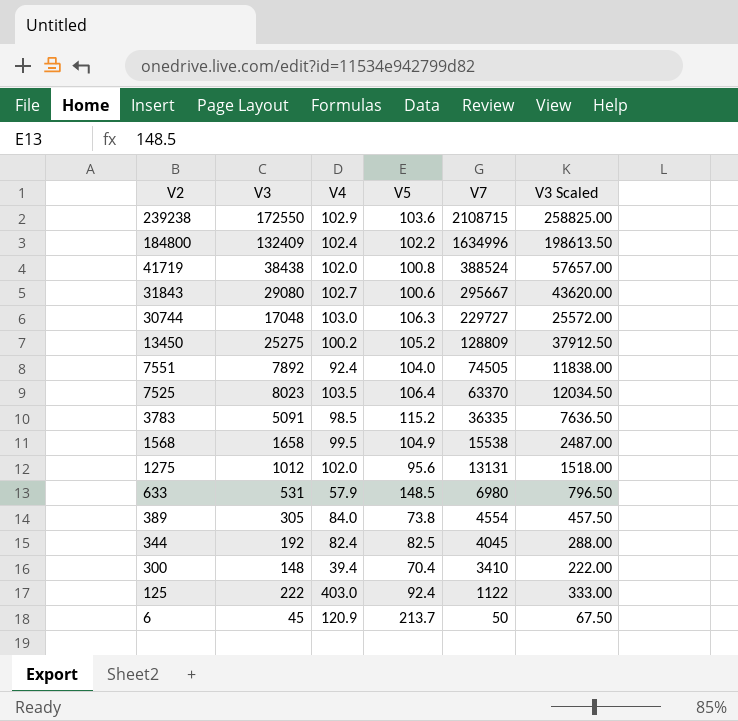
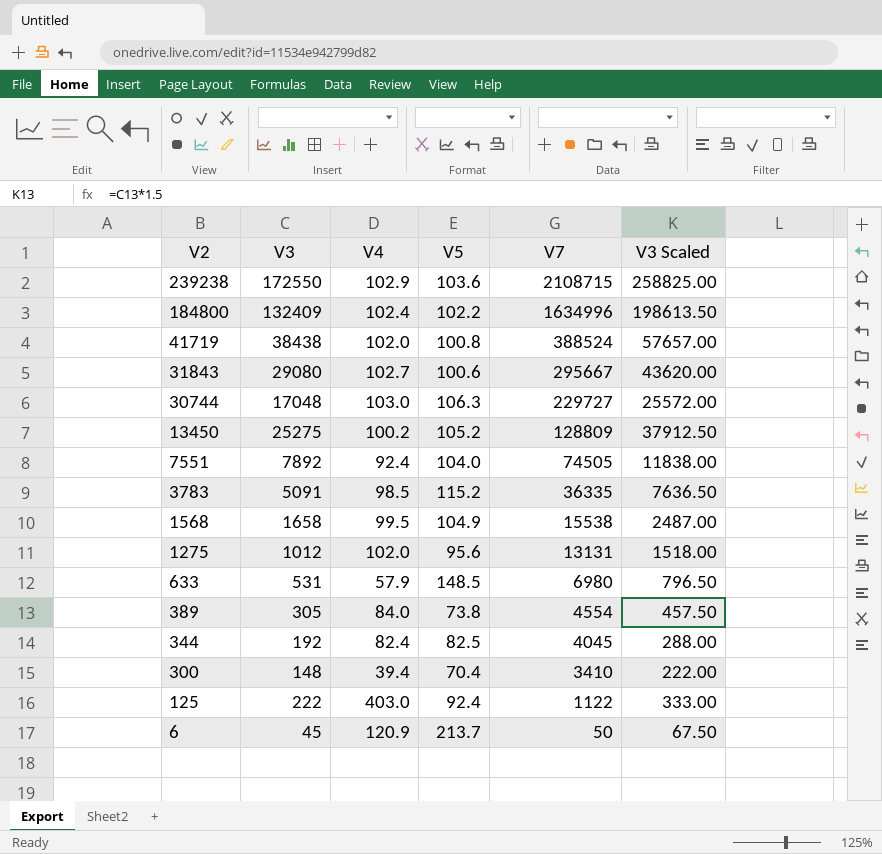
row 7525: 8023 | 103.5 | 106.4 | 63370 | 12034.50 -> none

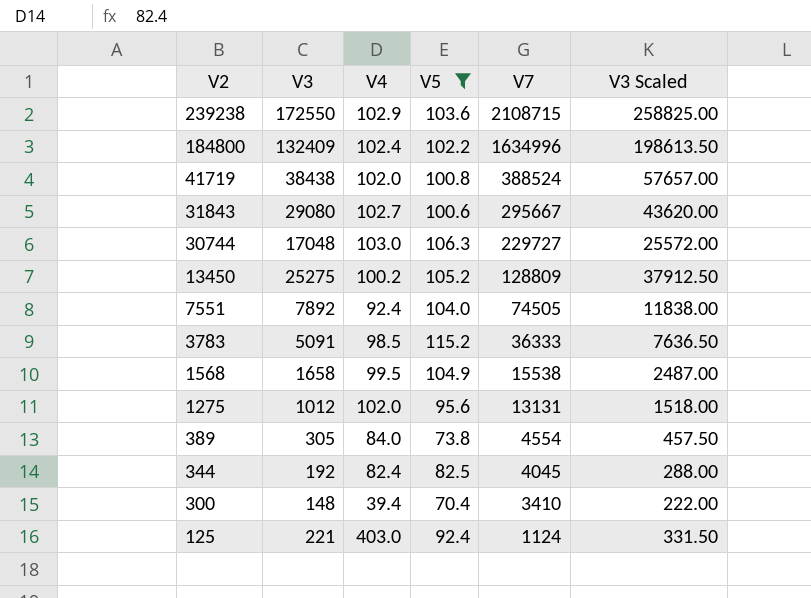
filter: none -> V5 <= 115.2
3783 | V7: 36335 -> 36333
125 | V3: 222 -> 221
125 | V7: 1122 -> 1124
125 | V3 Scaled: 333.00 -> 331.50

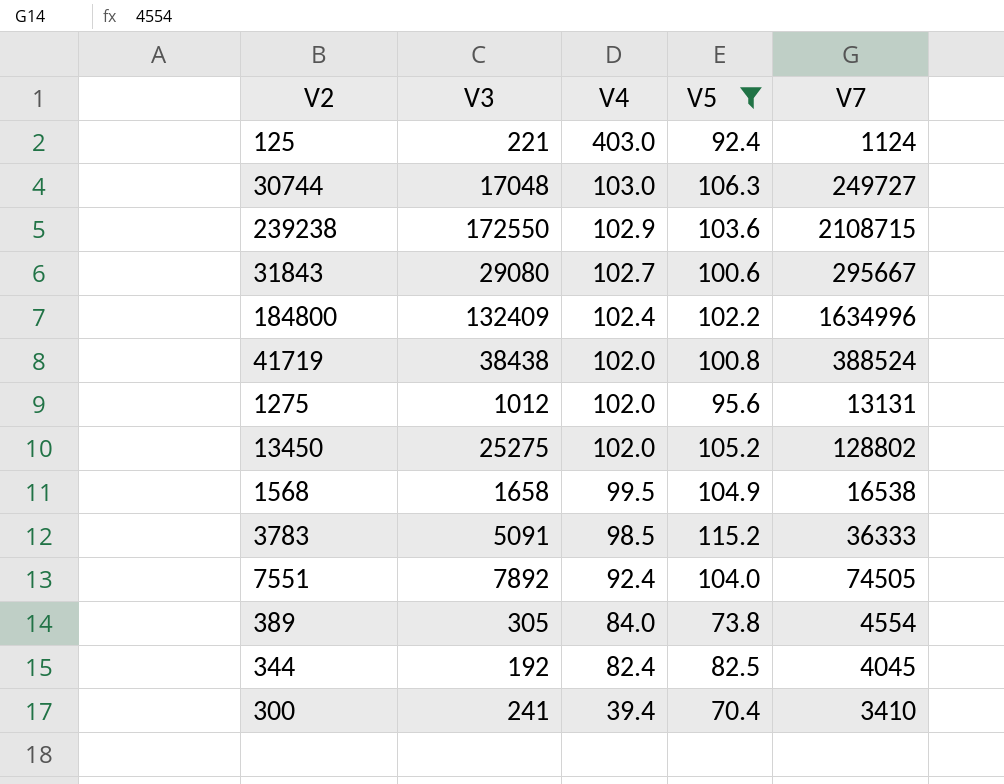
row order: V2 descending -> V4 descending
column V3 Scaled | formula: [V3] * 1.5 -> none
30744 | V7: 229727 -> 249727
13450 | V4: 100.2 -> 102.0
13450 | V7: 128809 -> 128802
1568 | V7: 15538 -> 16538
300 | V3: 148 -> 241

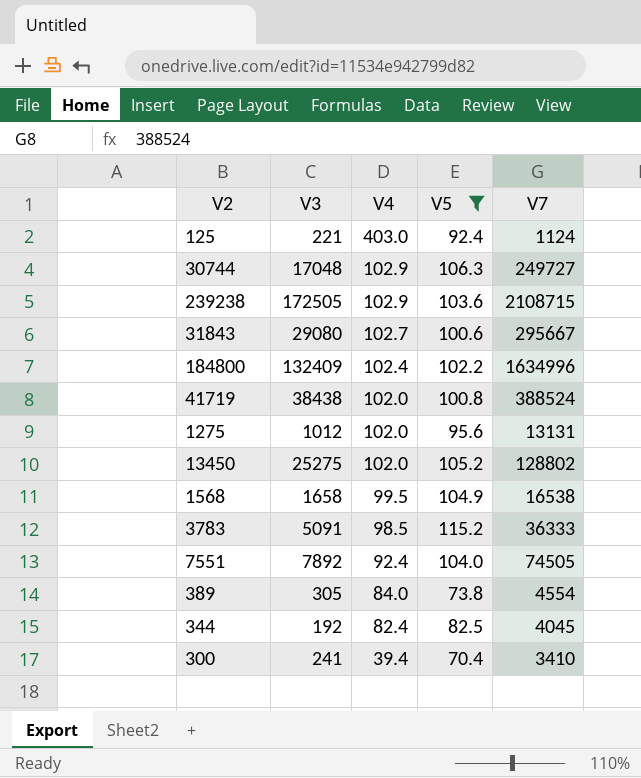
30744 | V4: 103.0 -> 102.9
239238 | V3: 172550 -> 172505

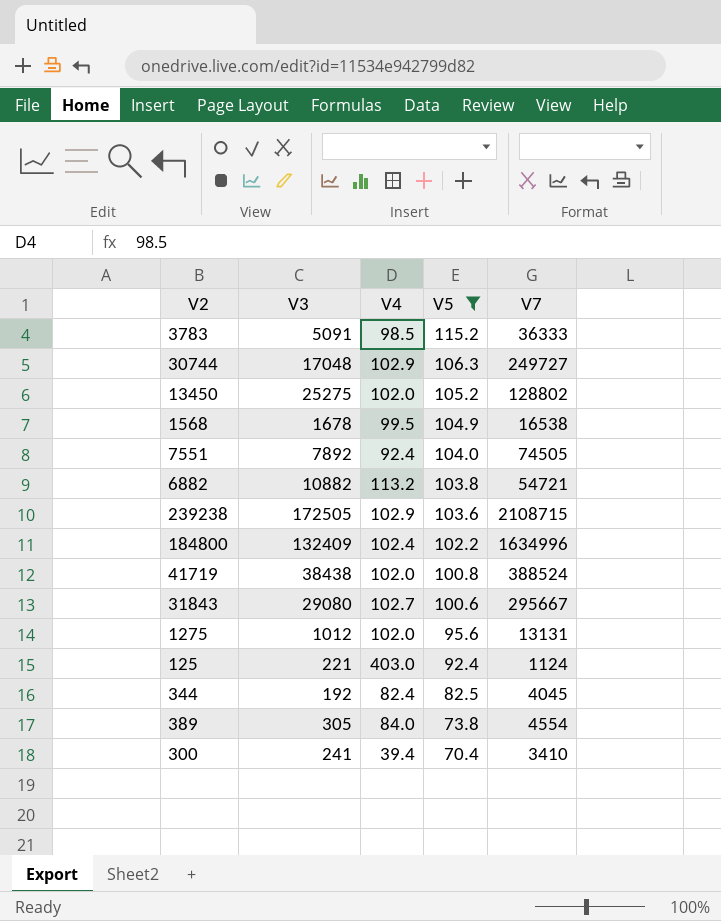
row order: V4 descending -> V5 descending
1568 | V3: 1658 -> 1678
row 6882: none -> 10882 | 113.2 | 103.8 | 54721

